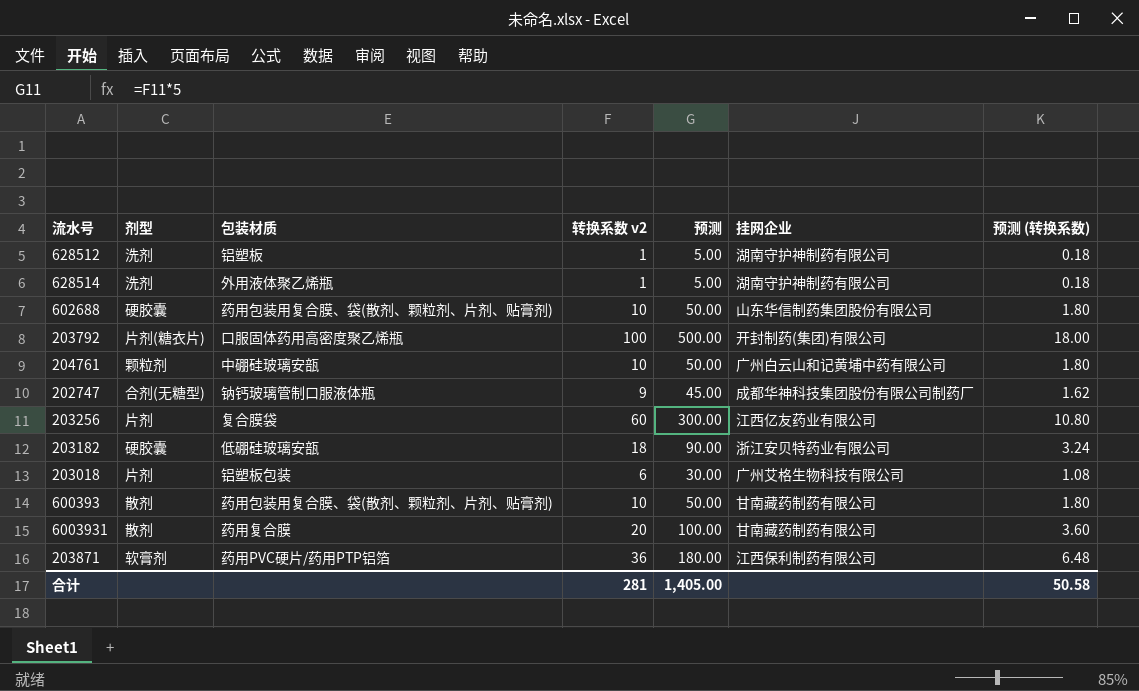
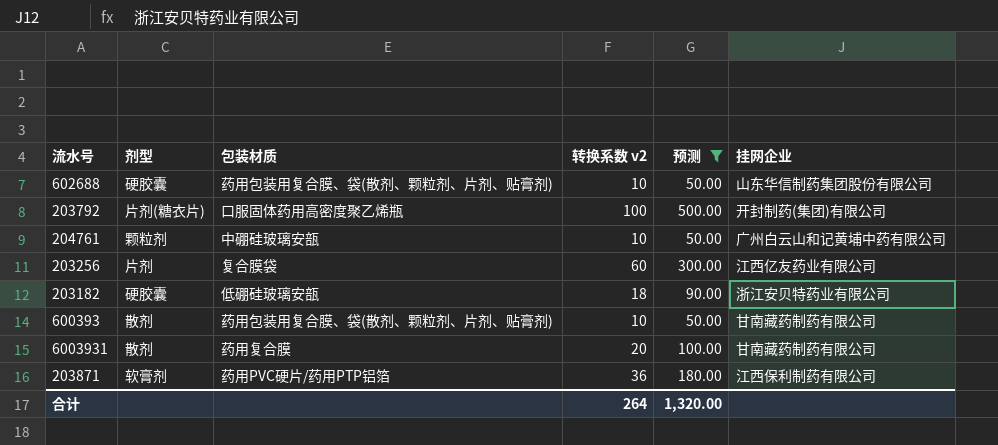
filter: none -> 预测 >= 50.00
column 预测 (转换系数) | formula: [转换系数 v2] * 0.18 -> none
合计 | 转换系数 v2: 281 -> 264
合计 | 预测: 1,405.00 -> 1,320.00

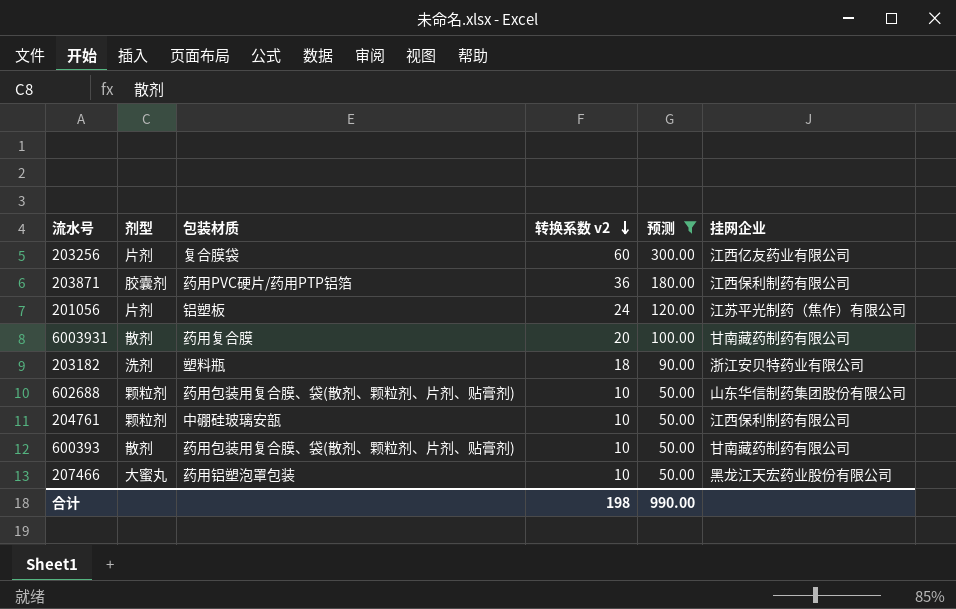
row order: none -> 转换系数 v2 descending
row 203792: 片剂(糖衣片) | 口服固体药用高密度聚乙烯瓶 | 100 | 500.00 | 开封制药(集团)有限公司 -> none
203871 | 剂型: 软膏剂 -> 胶囊剂
row 201056: none -> 片剂 | 铝塑板 | 24 | 120.00 | 江苏平光制药（焦作）有限公司
203182 | 剂型: 硬胶囊 -> 洗剂
203182 | 包装材质: 低硼硅玻璃安瓿 -> 塑料瓶
602688 | 剂型: 硬胶囊 -> 颗粒剂
204761 | 挂网企业: 广州白云山和记黄埔中药有限公司 -> 江西保利制药有限公司
row 207466: none -> 大蜜丸 | 药用铝塑泡罩包装 | 10 | 50.00 | 黑龙江天宏药业股份有限公司
合计 | 转换系数 v2: 264 -> 198
合计 | 预测: 1,320.00 -> 990.00

